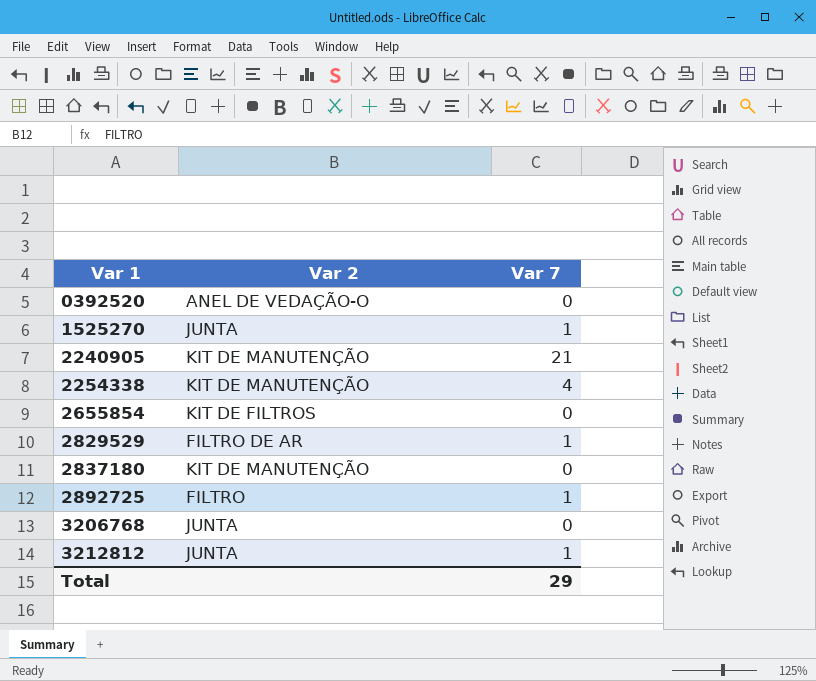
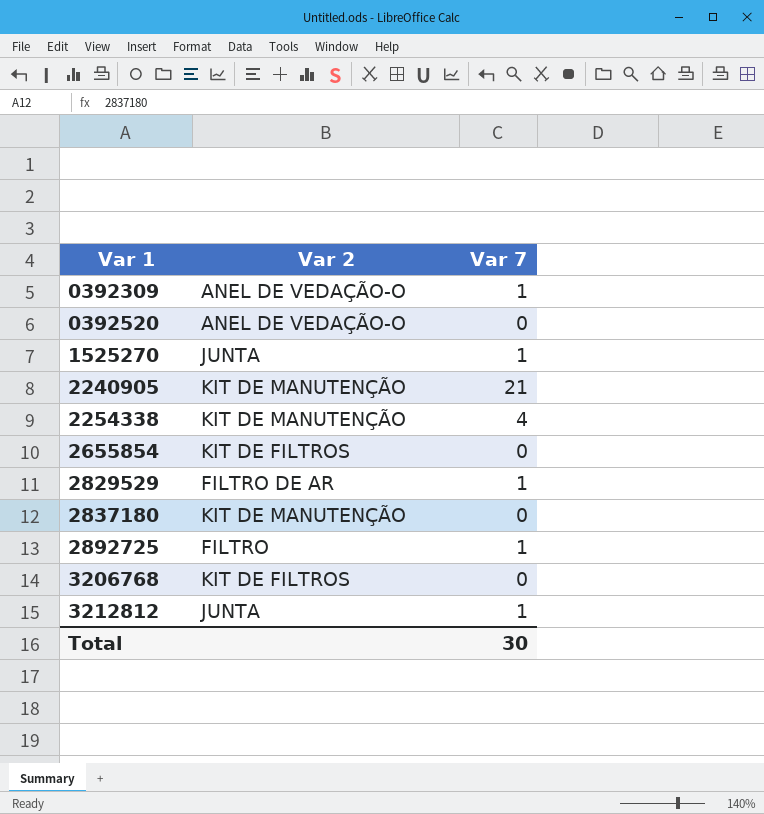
row 0392309: none -> ANEL DE VEDAÇÃO-O | 1
3206768 | Var 2: JUNTA -> KIT DE FILTROS
Total | Var 7: 29 -> 30

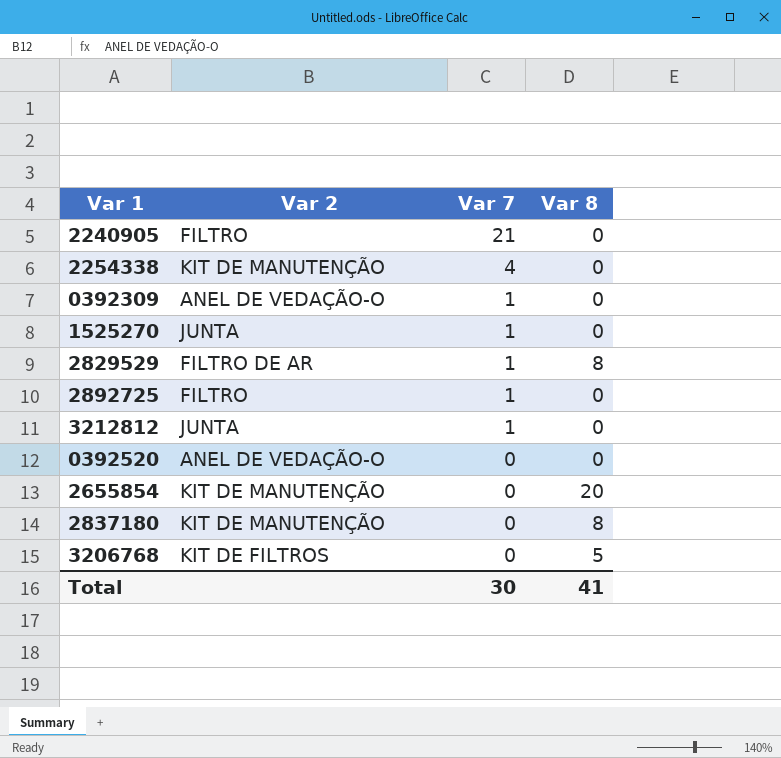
row order: Var 1 ascending -> Var 7 descending
column Var 8 | position: none -> 4
2240905 | Var 2: KIT DE MANUTENÇÃO -> FILTRO
2655854 | Var 2: KIT DE FILTROS -> KIT DE MANUTENÇÃO

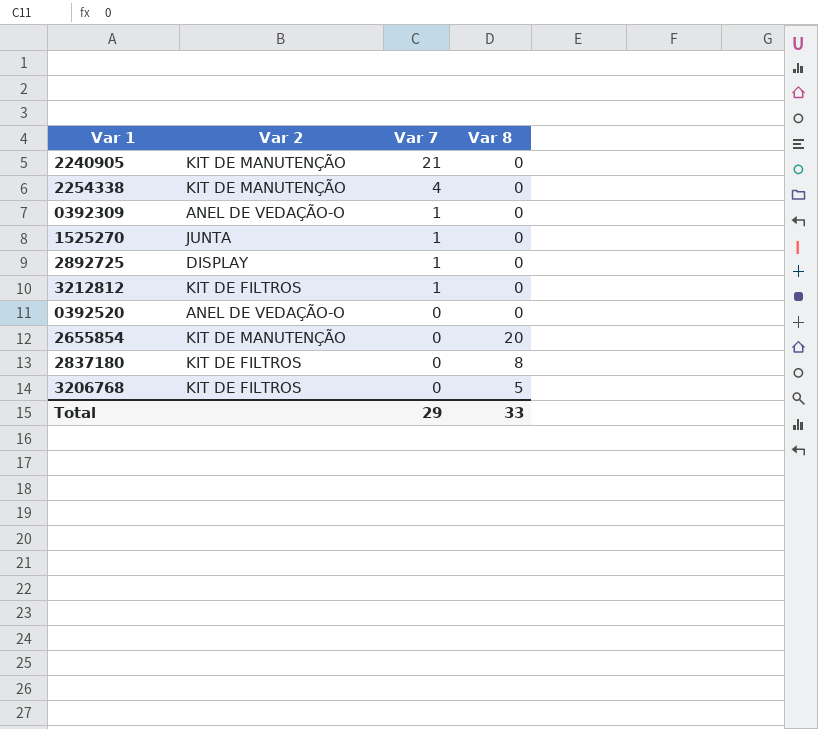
row 2829529: FILTRO DE AR | 1 | 8 -> none
2240905 | Var 2: FILTRO -> KIT DE MANUTENÇÃO
2892725 | Var 2: FILTRO -> DISPLAY
3212812 | Var 2: JUNTA -> KIT DE FILTROS
2837180 | Var 2: KIT DE MANUTENÇÃO -> KIT DE FILTROS
Total | Var 7: 30 -> 29
Total | Var 8: 41 -> 33

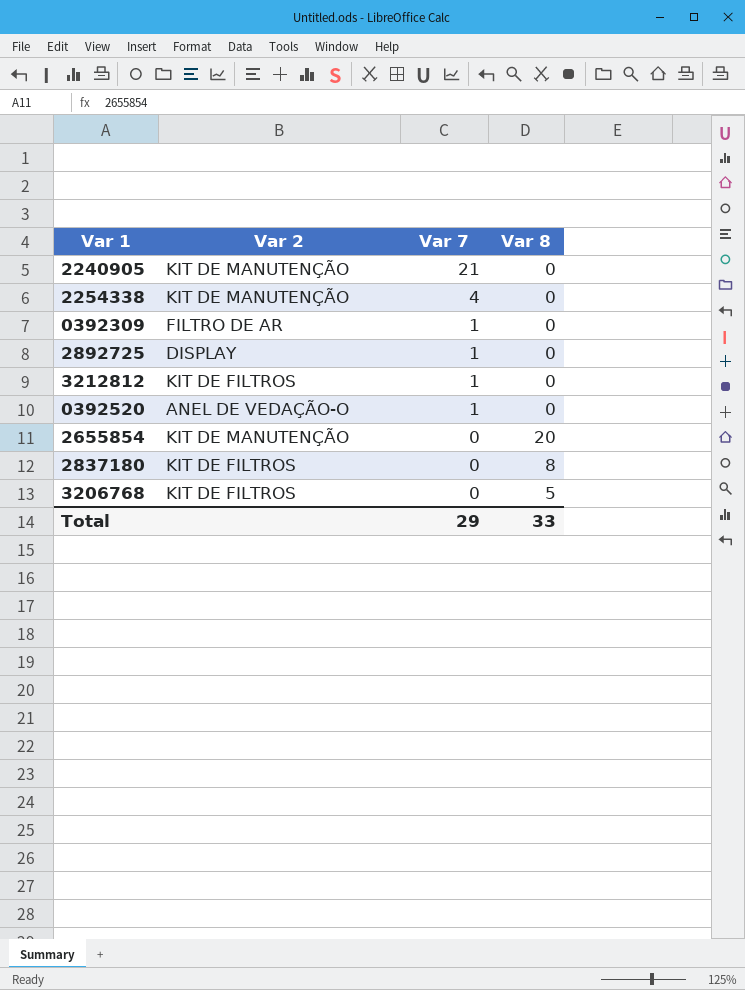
row 1525270: JUNTA | 1 | 0 -> none
0392309 | Var 2: ANEL DE VEDAÇÃO-O -> FILTRO DE AR
0392520 | Var 7: 0 -> 1

